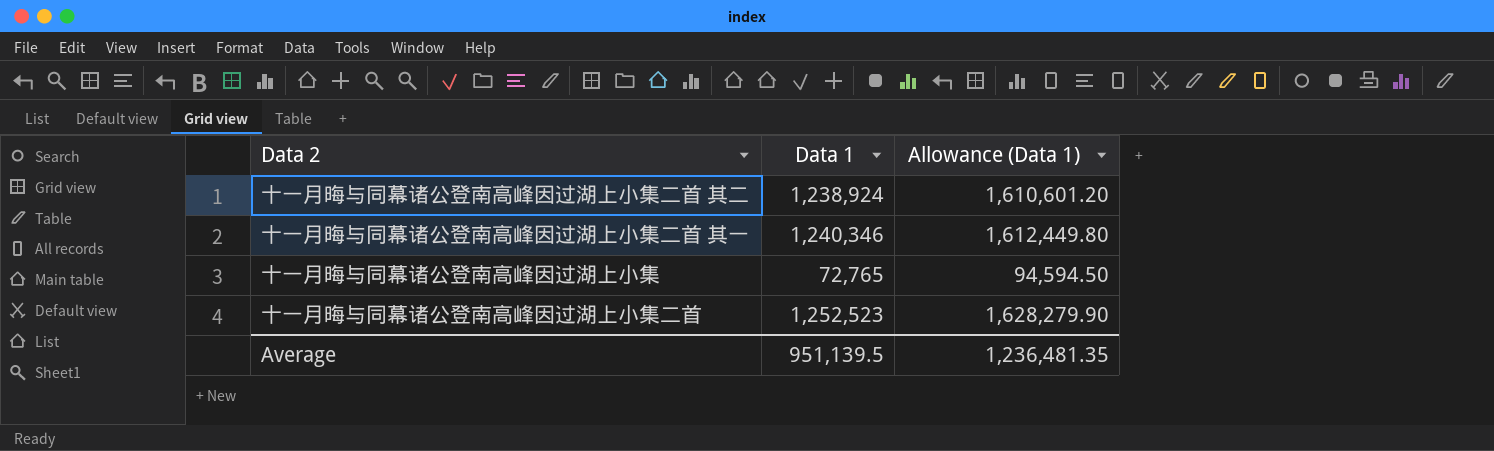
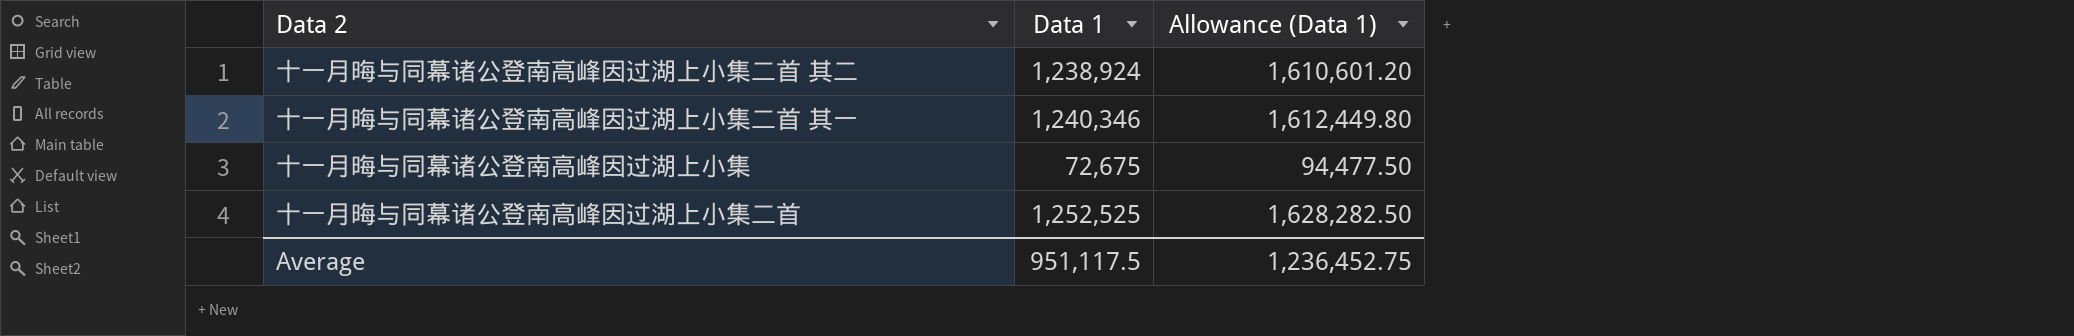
十一月晦与同幕诸公登南高峰因过湖上小集 | Data 1: 72,765 -> 72,675
十一月晦与同幕诸公登南高峰因过湖上小集 | Allowance (Data 1): 94,594.50 -> 94,477.50
十一月晦与同幕诸公登南高峰因过湖上小集二首 | Data 1: 1,252,523 -> 1,252,525
十一月晦与同幕诸公登南高峰因过湖上小集二首 | Allowance (Data 1): 1,628,279.90 -> 1,628,282.50
Average | Data 1: 951,139.5 -> 951,117.5
Average | Allowance (Data 1): 1,236,481.35 -> 1,236,452.75

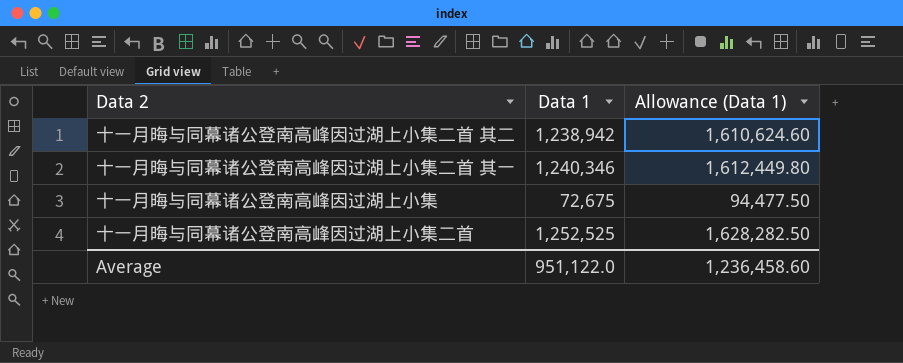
十一月晦与同幕诸公登南高峰因过湖上小集二首 其二 | Data 1: 1,238,924 -> 1,238,942
十一月晦与同幕诸公登南高峰因过湖上小集二首 其二 | Allowance (Data 1): 1,610,601.20 -> 1,610,624.60
Average | Data 1: 951,117.5 -> 951,122.0
Average | Allowance (Data 1): 1,236,452.75 -> 1,236,458.60

